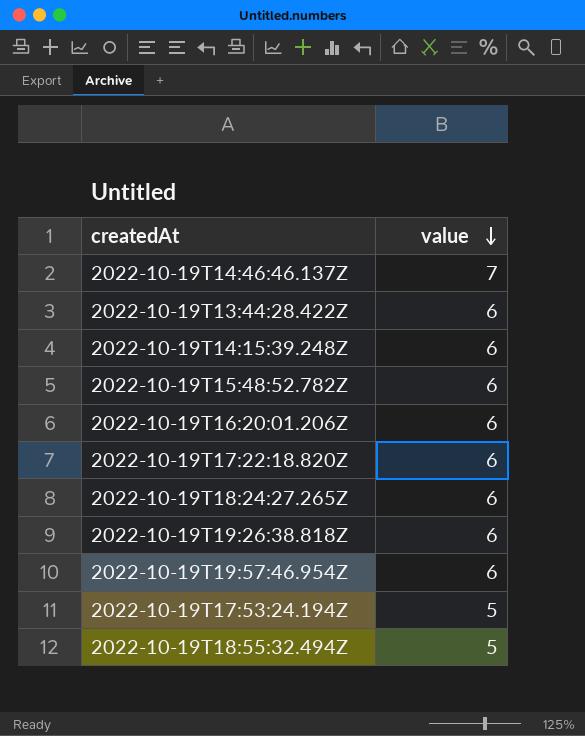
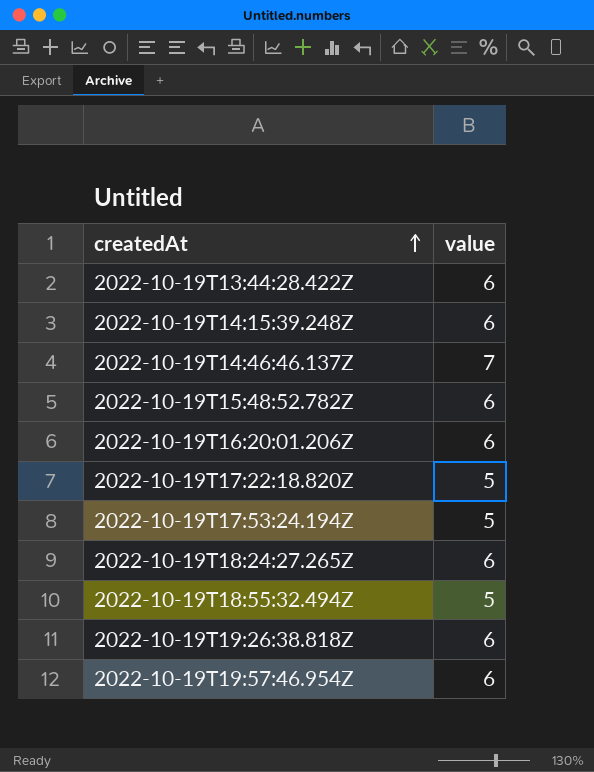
row order: value descending -> createdAt ascending
2022-10-19T17:22:18.820Z | value: 6 -> 5

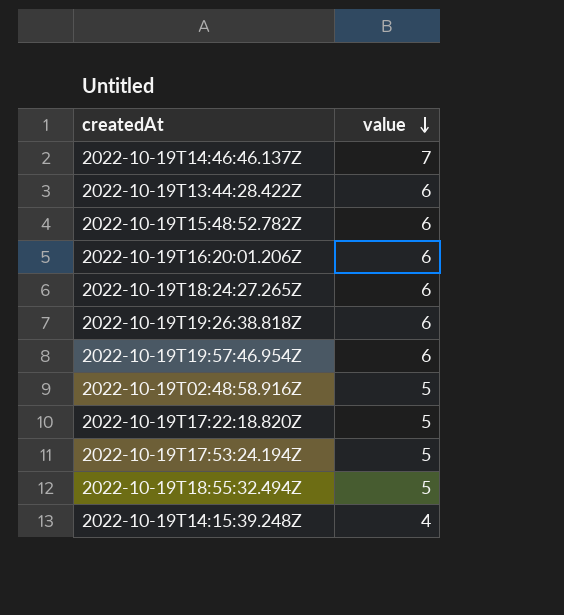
row order: createdAt ascending -> value descending
row 2022-10-19T02:48:58.916Z: none -> 5
2022-10-19T14:15:39.248Z | value: 6 -> 4

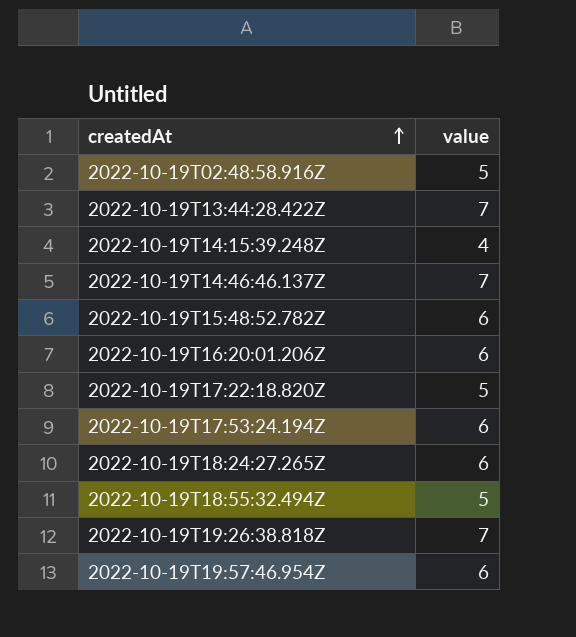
row order: value descending -> createdAt ascending
2022-10-19T13:44:28.422Z | value: 6 -> 7
2022-10-19T17:53:24.194Z | value: 5 -> 6
2022-10-19T19:26:38.818Z | value: 6 -> 7

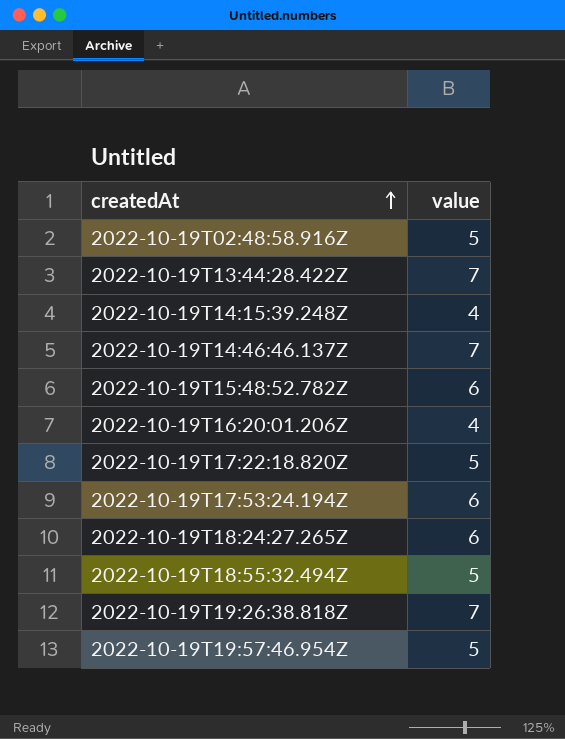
2022-10-19T16:20:01.206Z | value: 6 -> 4
2022-10-19T19:57:46.954Z | value: 6 -> 5

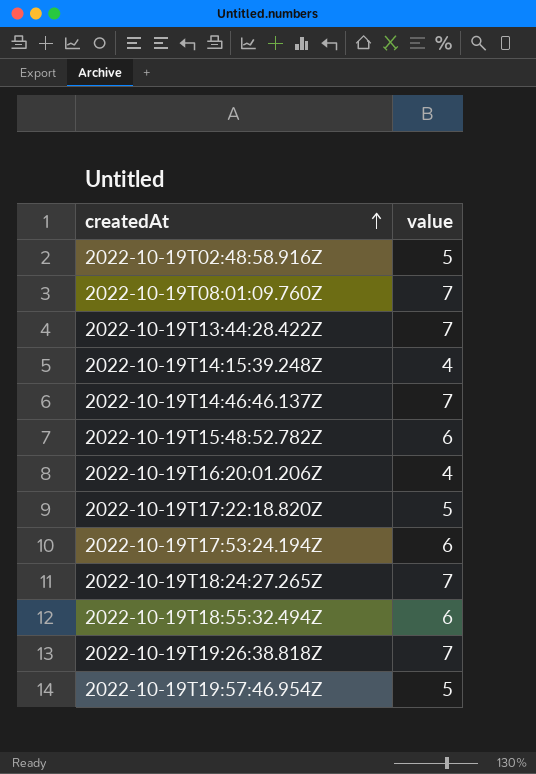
row 2022-10-19T08:01:09.760Z: none -> 7
2022-10-19T18:24:27.265Z | value: 6 -> 7
2022-10-19T18:55:32.494Z | value: 5 -> 6

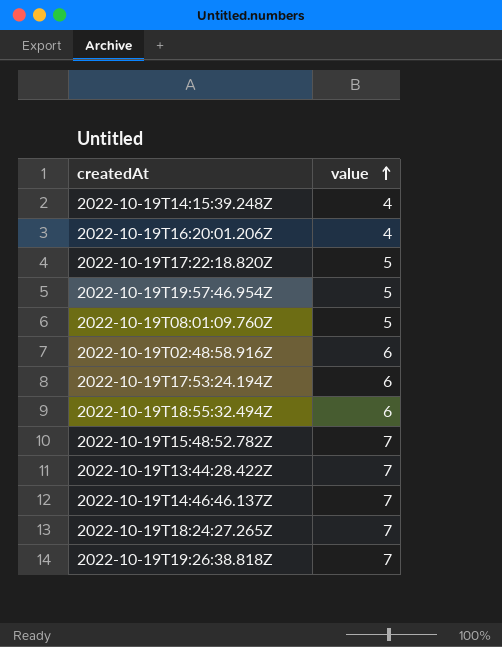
row order: createdAt ascending -> value ascending
2022-10-19T08:01:09.760Z | value: 7 -> 5
2022-10-19T02:48:58.916Z | value: 5 -> 6
2022-10-19T15:48:52.782Z | value: 6 -> 7

